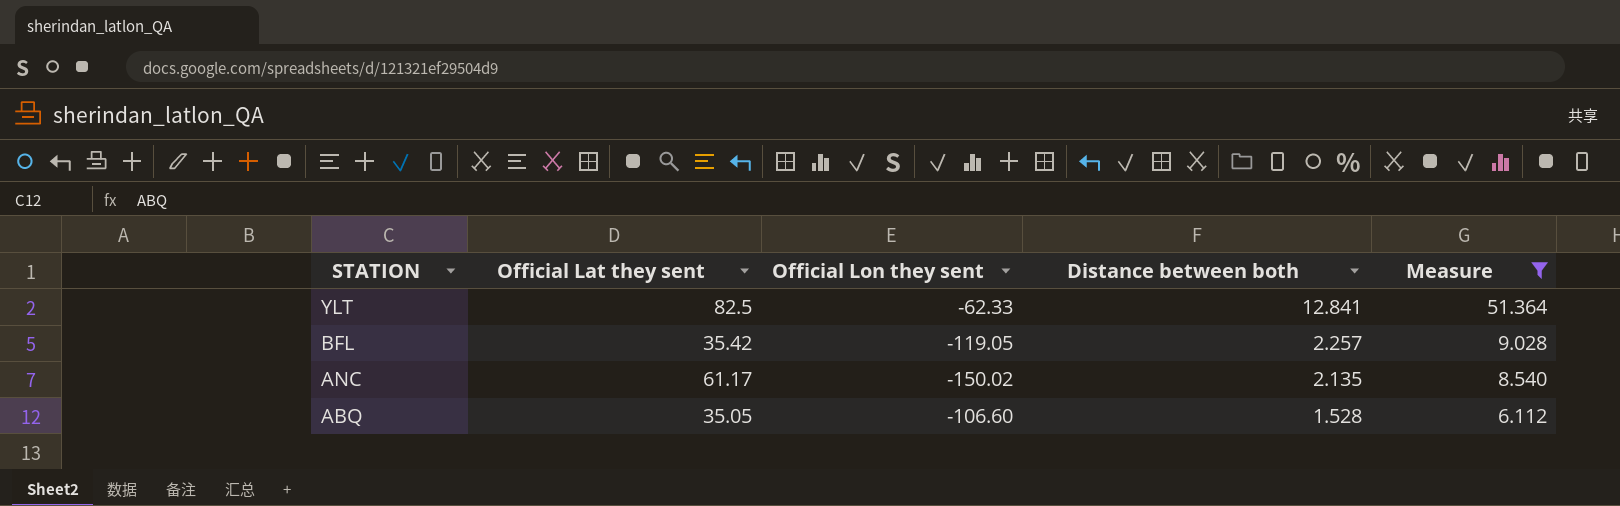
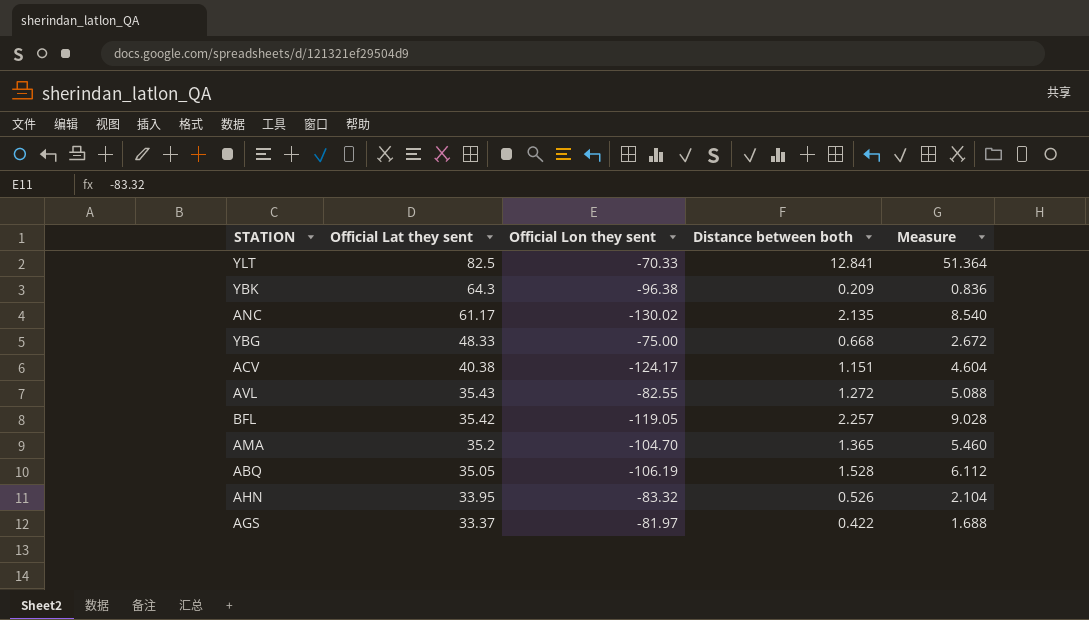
filter: Measure >= 6.112 -> none
row order: STATION descending -> Official Lat they sent descending
YLT | Official Lon they sent: -62.33 -> -70.33
ANC | Official Lon they sent: -150.02 -> -130.02
ABQ | Official Lon they sent: -106.60 -> -106.19

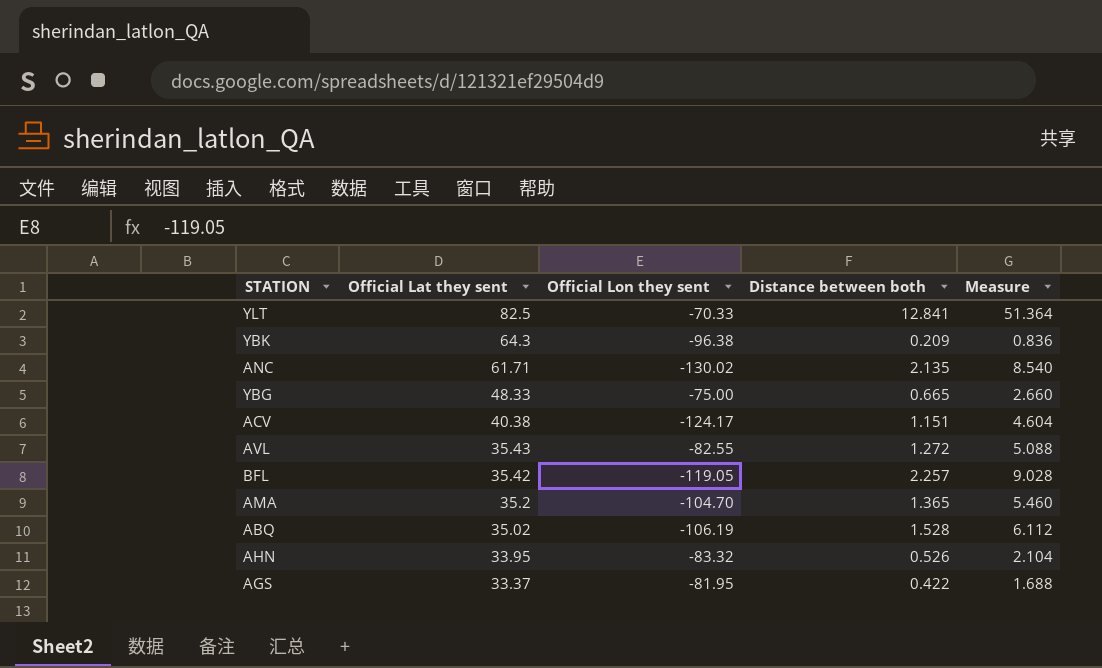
ANC | Official Lat they sent: 61.17 -> 61.71
YBG | Distance between both: 0.668 -> 0.665
YBG | Measure: 2.672 -> 2.660
ABQ | Official Lat they sent: 35.05 -> 35.02
AGS | Official Lon they sent: -81.97 -> -81.95

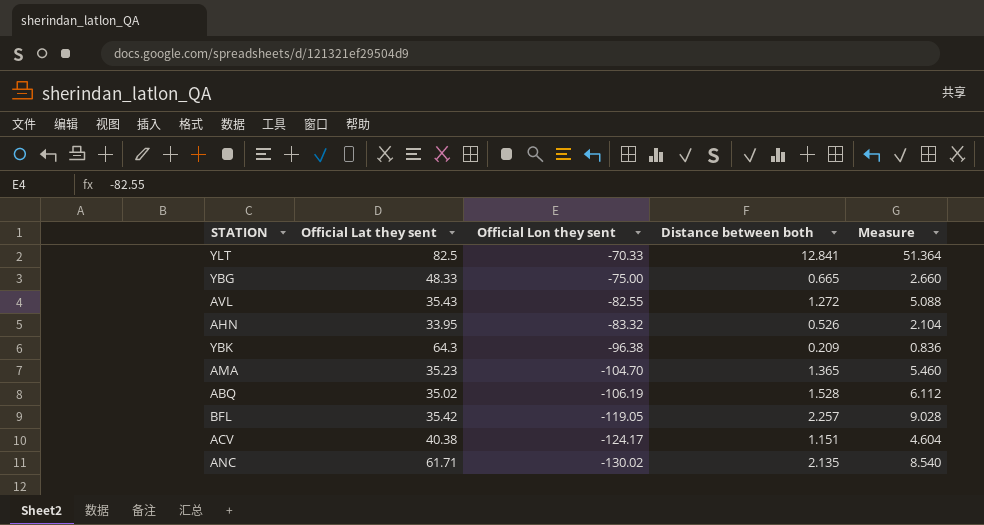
row order: Official Lat they sent descending -> Official Lon they sent descending
row AGS: 33.37 | -81.95 | 0.422 | 1.688 -> none
AMA | Official Lat they sent: 35.2 -> 35.23

